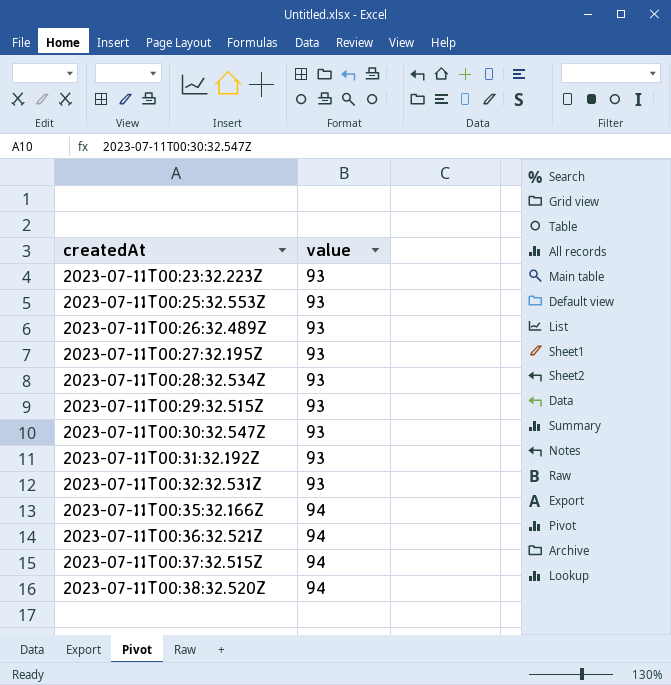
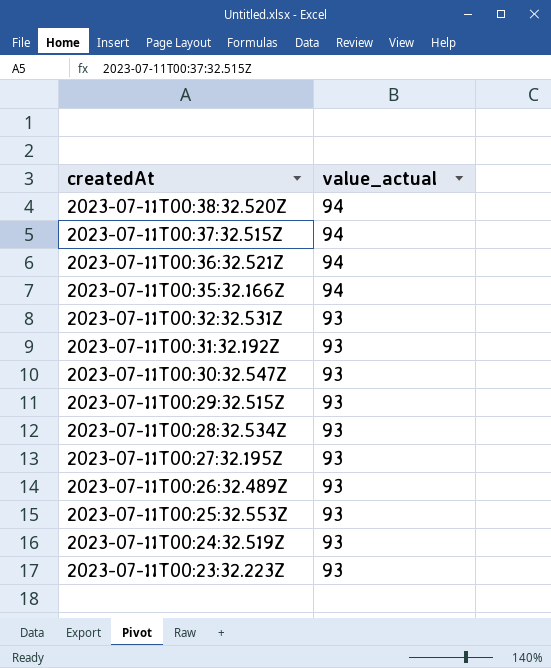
row order: createdAt ascending -> createdAt descending
column name: value -> value_actual
row 2023-07-11T00:24:32.519Z: none -> 93

